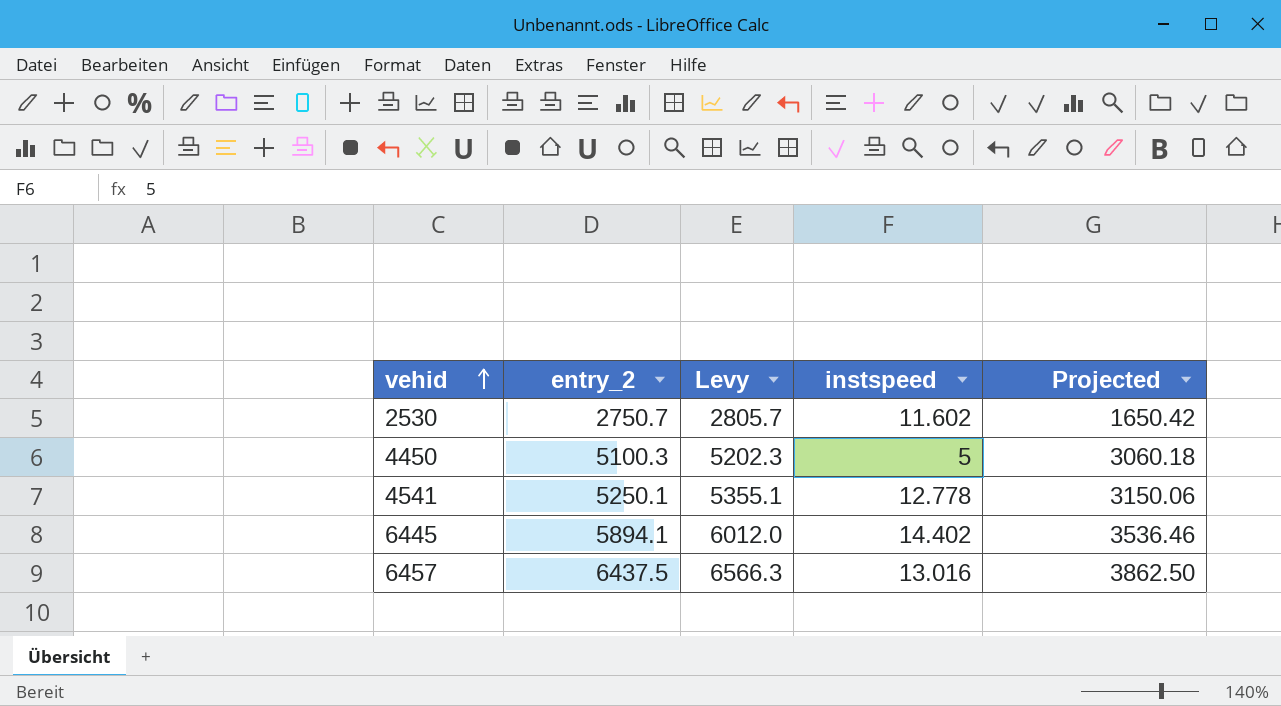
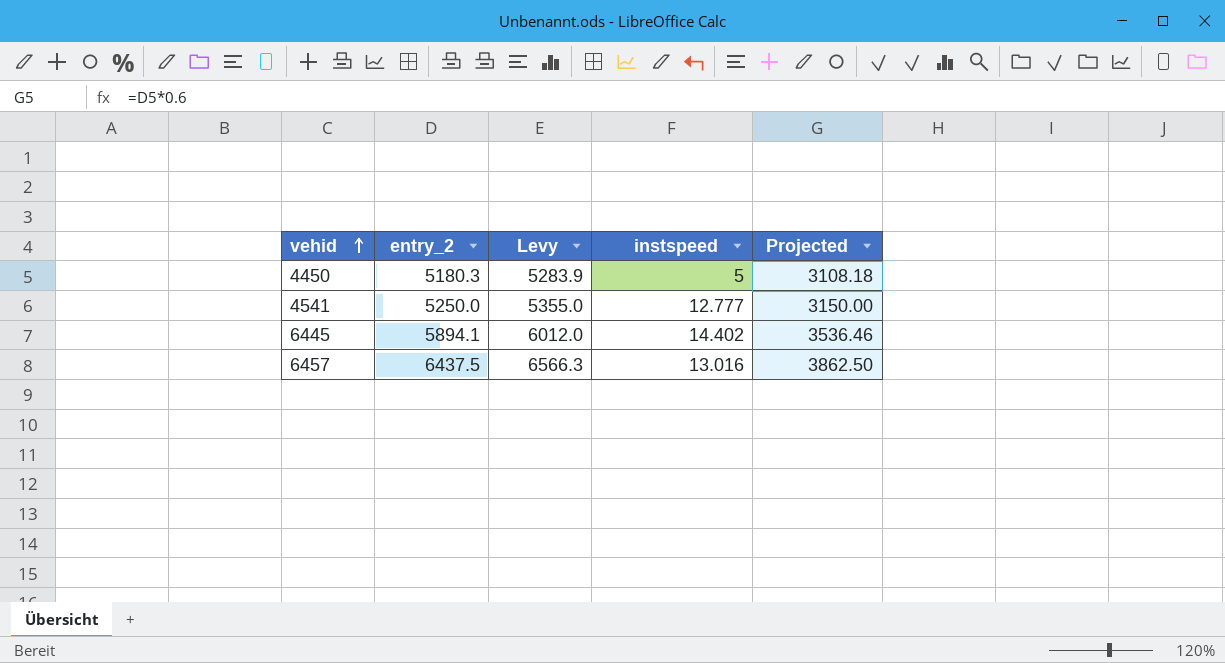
row 2530: 2750.7 | 2805.7 | 11.602 | 1650.42 -> none
4450 | entry_2: 5100.3 -> 5180.3
4450 | Levy: 5202.3 -> 5283.9
4450 | Projected: 3060.18 -> 3108.18
4541 | entry_2: 5250.1 -> 5250.0
4541 | Levy: 5355.1 -> 5355.0
4541 | instspeed: 12.778 -> 12.777
4541 | Projected: 3150.06 -> 3150.00

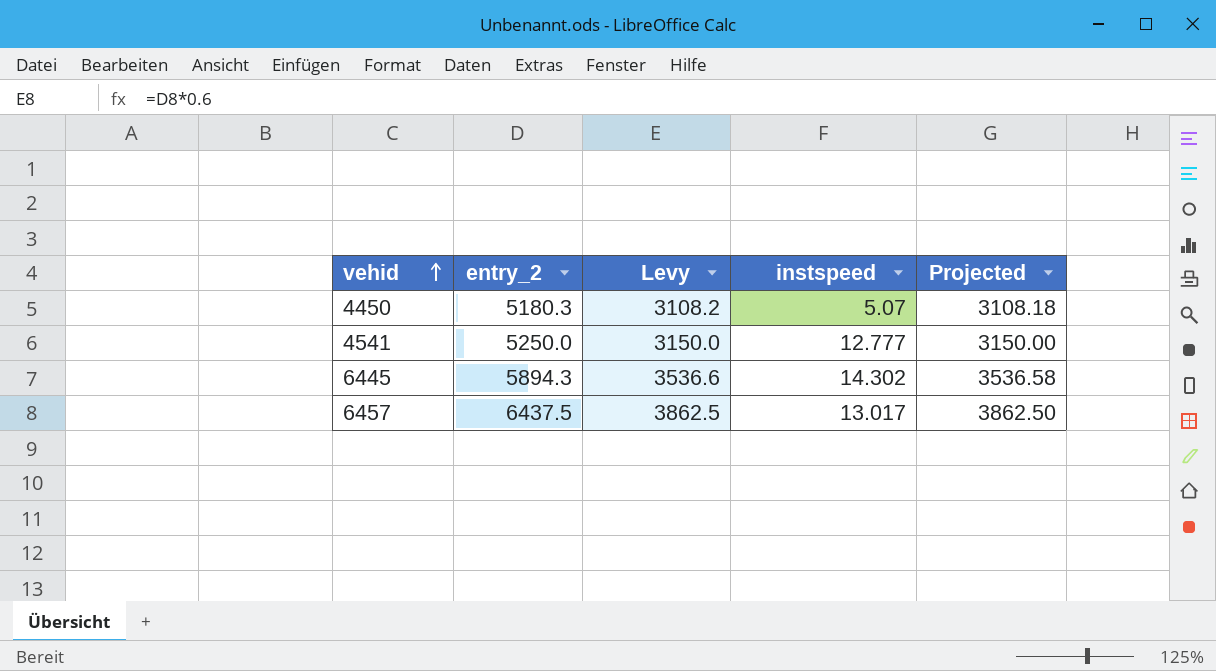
column Levy | formula: [entry_2] * 1.02 -> [entry_2] * 0.6
4450 | instspeed: 5 -> 5.07
6445 | entry_2: 5894.1 -> 5894.3
6445 | instspeed: 14.402 -> 14.302
6445 | Projected: 3536.46 -> 3536.58
6457 | instspeed: 13.016 -> 13.017

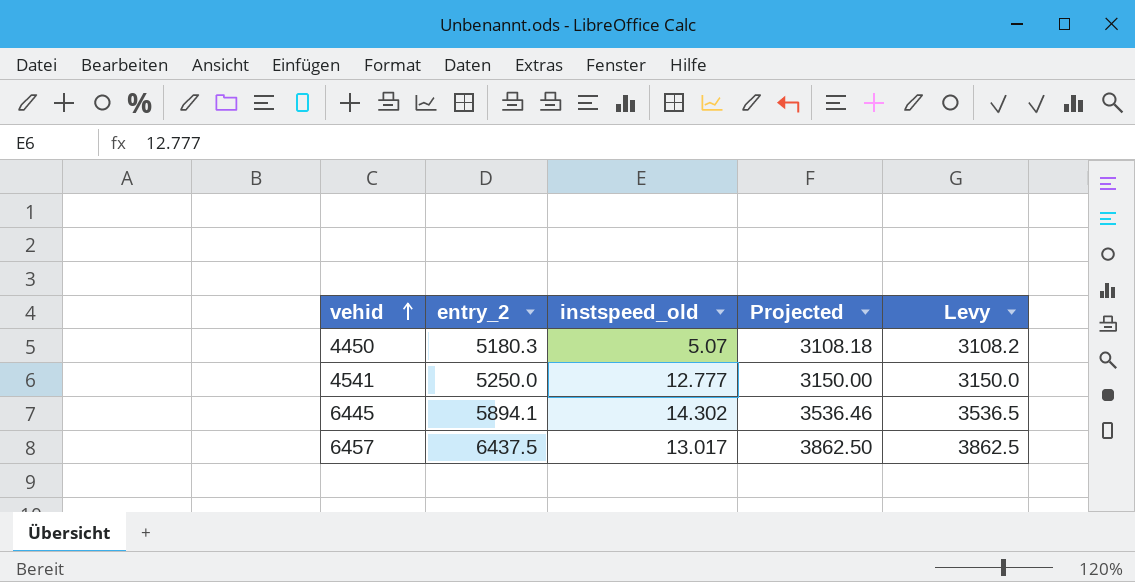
column name: instspeed -> instspeed_old
column Levy | position: 3 -> 5
6445 | entry_2: 5894.3 -> 5894.1
6445 | Projected: 3536.58 -> 3536.46
6445 | Levy: 3536.6 -> 3536.5

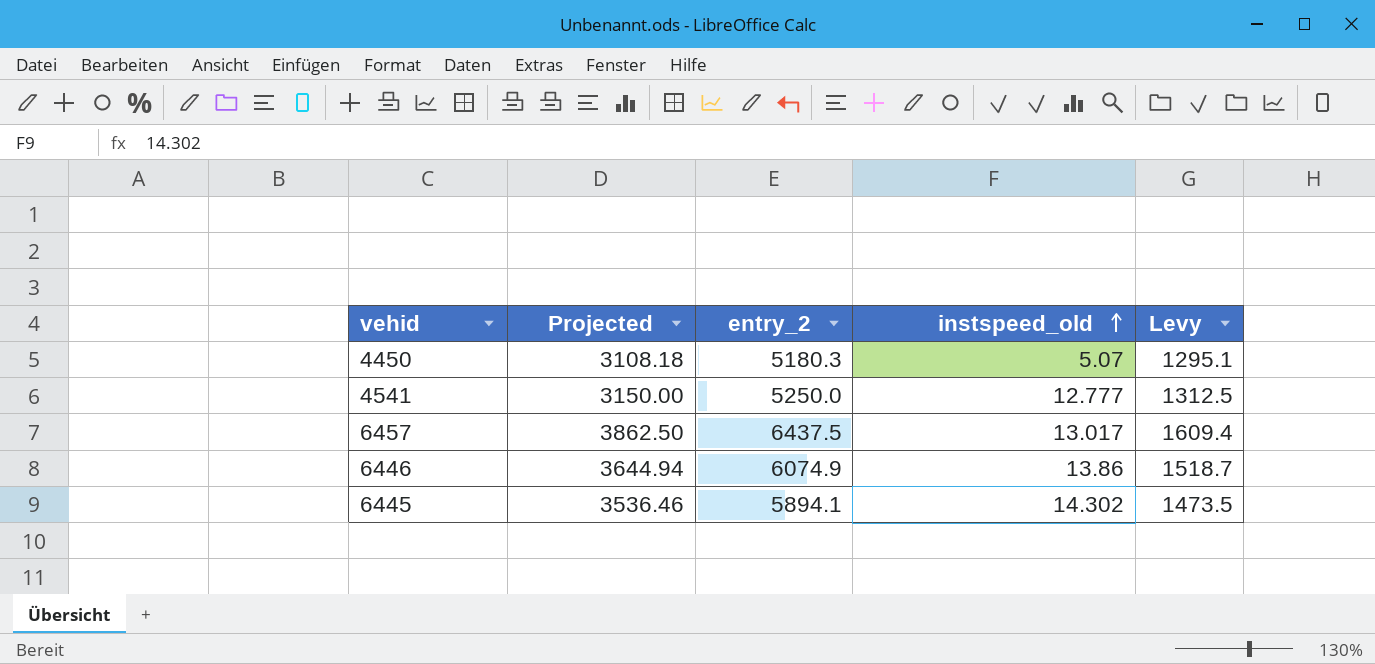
row order: vehid ascending -> instspeed_old ascending
column Projected | position: 4 -> 2
column Levy | formula: [entry_2] * 0.6 -> [entry_2] * 0.25
row 6446: none -> 3644.94 | 6074.9 | 13.86 | 1518.7

